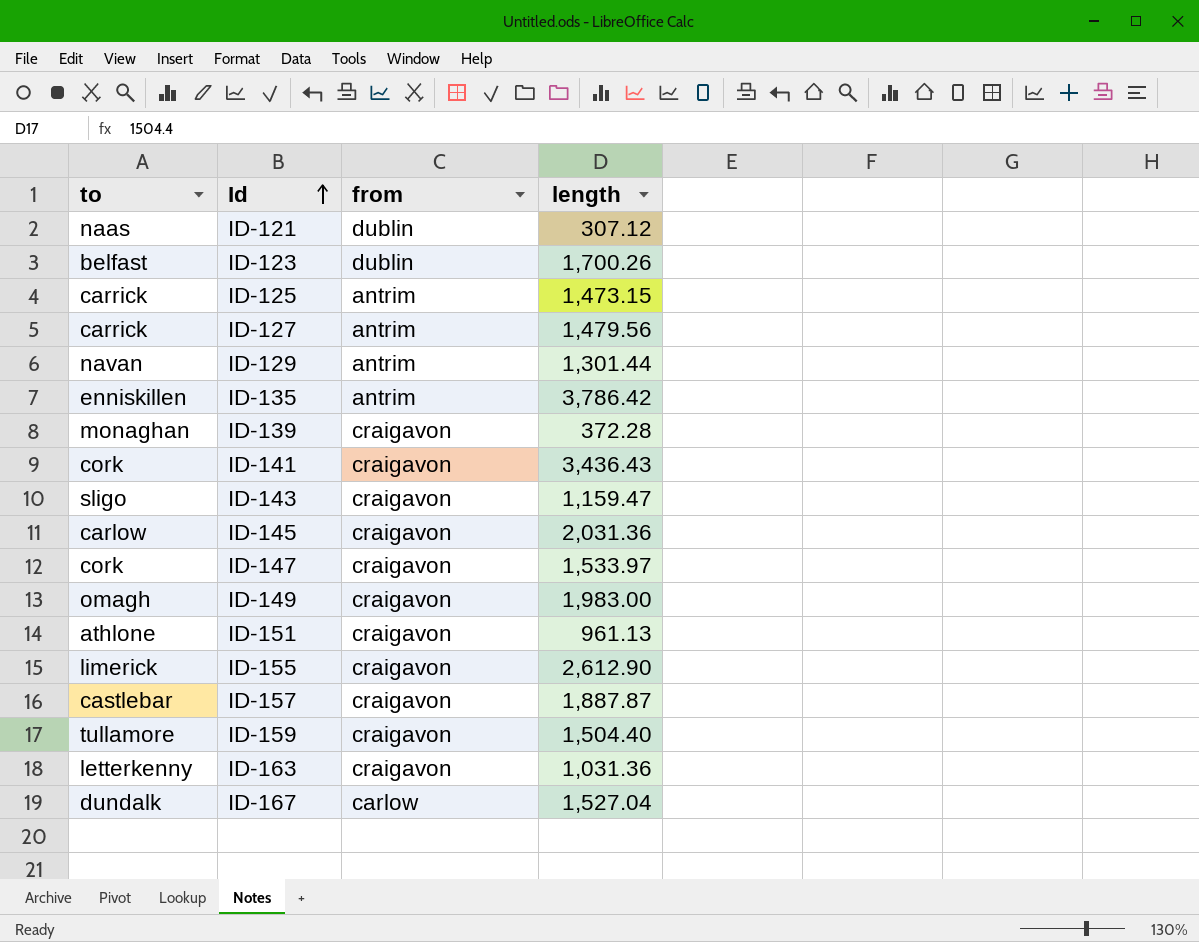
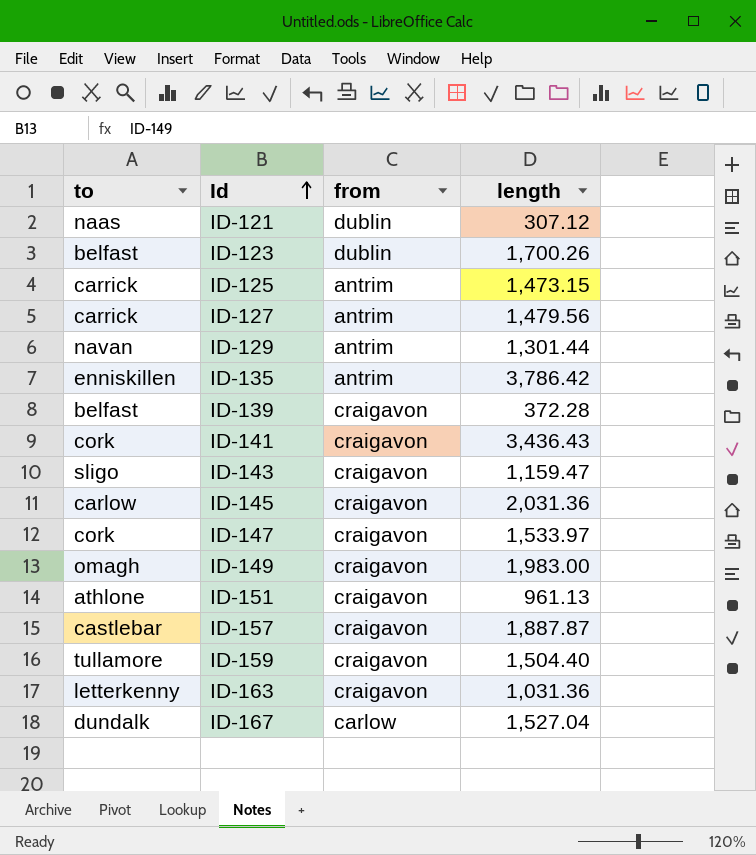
row ID-155: limerick | craigavon | 2,612.90 -> none
ID-139 | to: monaghan -> belfast

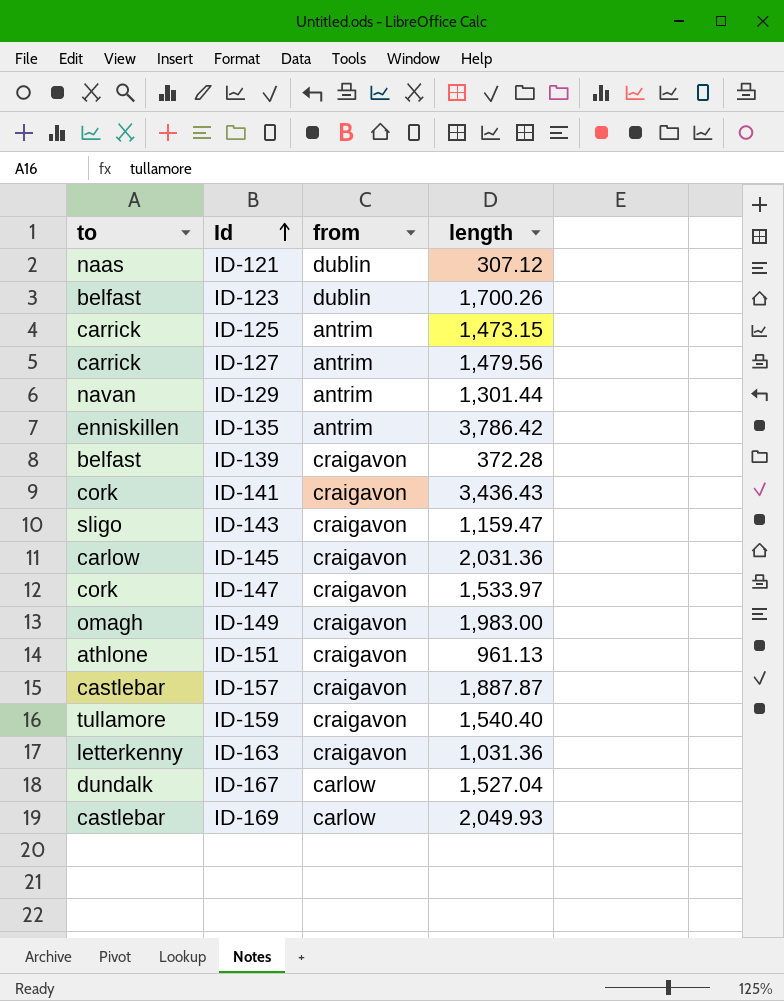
ID-159 | length: 1,504.40 -> 1,540.40
row ID-169: none -> castlebar | carlow | 2,049.93

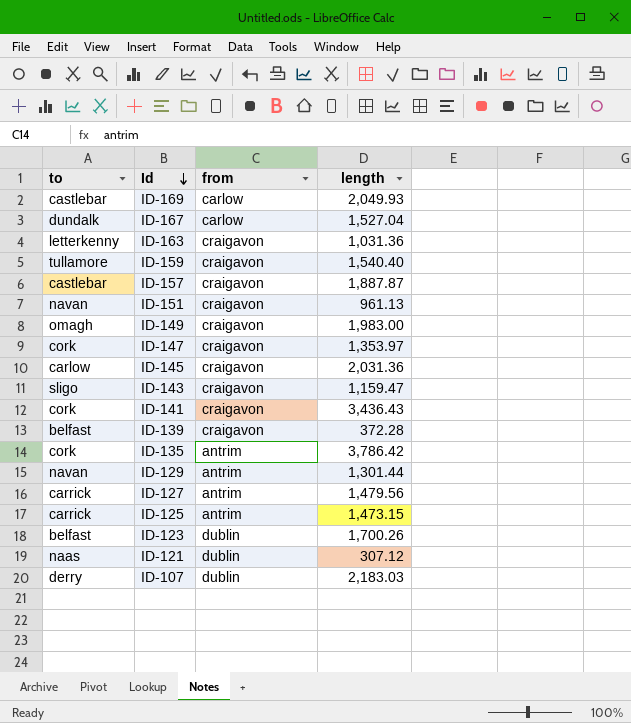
row order: Id ascending -> Id descending
ID-151 | to: athlone -> navan
ID-147 | length: 1,533.97 -> 1,353.97
ID-135 | to: enniskillen -> cork
row ID-107: none -> derry | dublin | 2,183.03

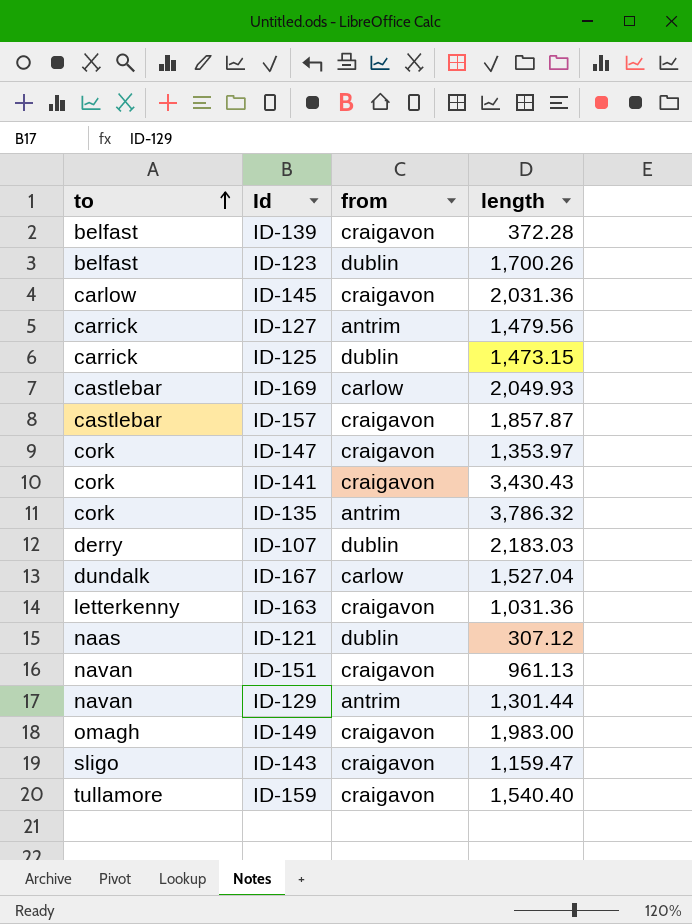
row order: Id descending -> to ascending
ID-125 | from: antrim -> dublin
ID-157 | length: 1,887.87 -> 1,857.87
ID-141 | length: 3,436.43 -> 3,430.43
ID-135 | length: 3,786.42 -> 3,786.32

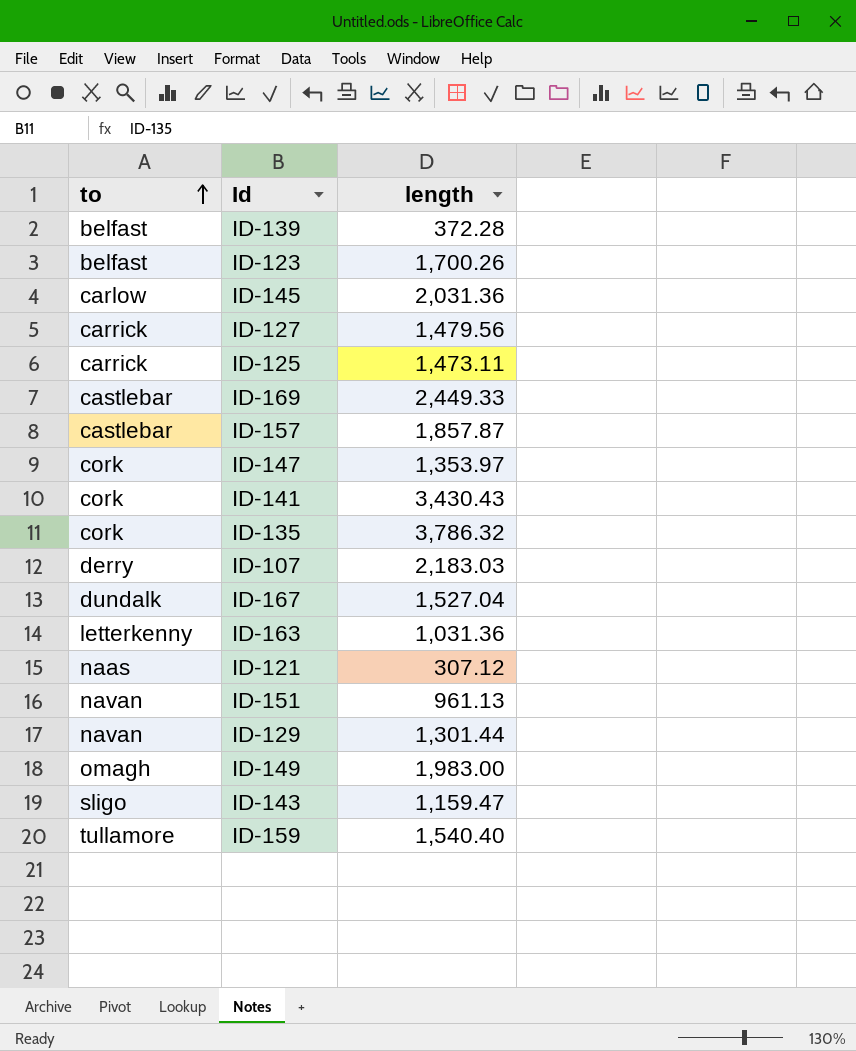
column from | position: 3 -> none
ID-125 | length: 1,473.15 -> 1,473.11
ID-169 | length: 2,049.93 -> 2,449.33

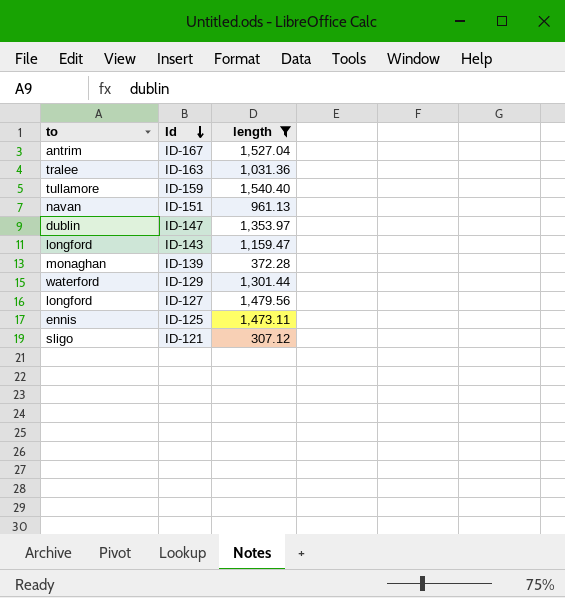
filter: none -> length <= 1,540.40
row order: to ascending -> Id descending
ID-167 | to: dundalk -> antrim
ID-163 | to: letterkenny -> tralee
ID-147 | to: cork -> dublin
ID-143 | to: sligo -> longford
ID-139 | to: belfast -> monaghan
ID-129 | to: navan -> waterford
ID-127 | to: carrick -> longford
ID-125 | to: carrick -> ennis
ID-121 | to: naas -> sligo

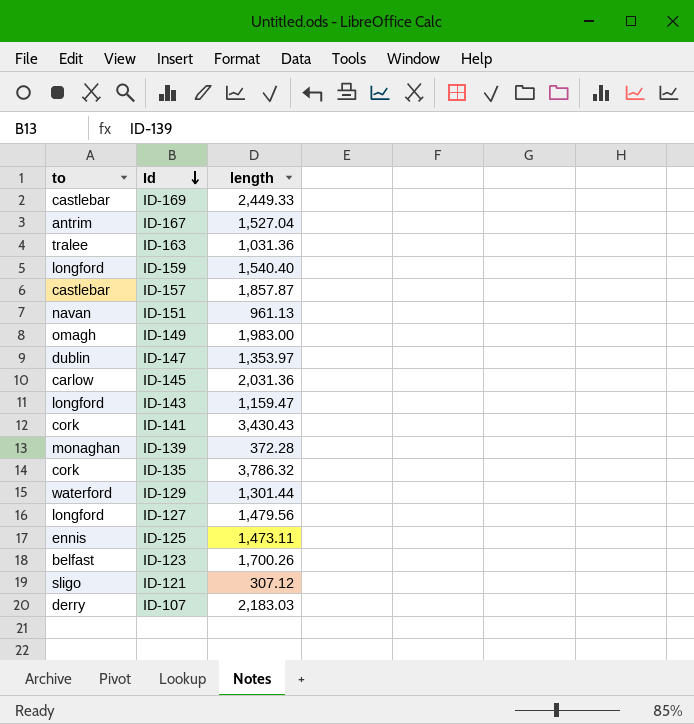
filter: length <= 1,540.40 -> none
ID-159 | to: tullamore -> longford

